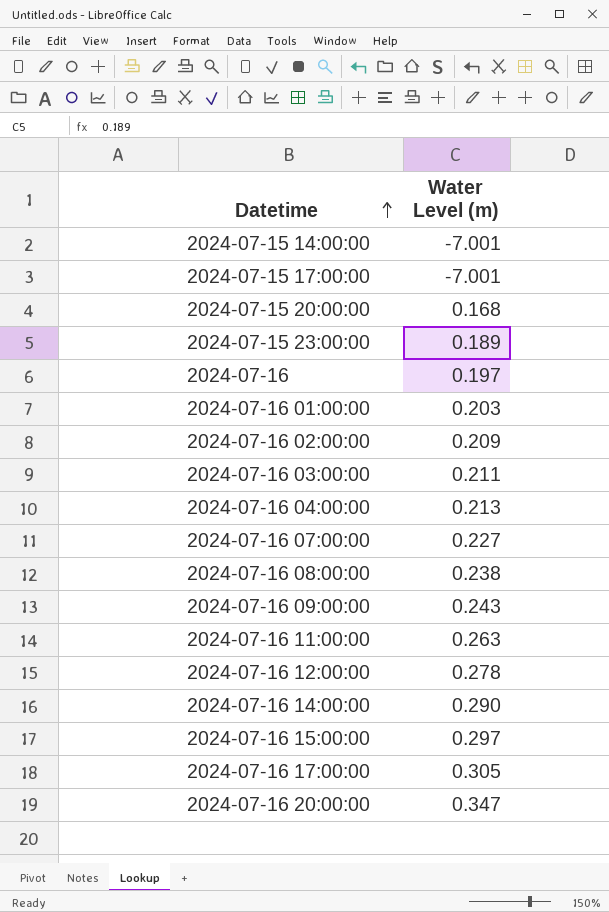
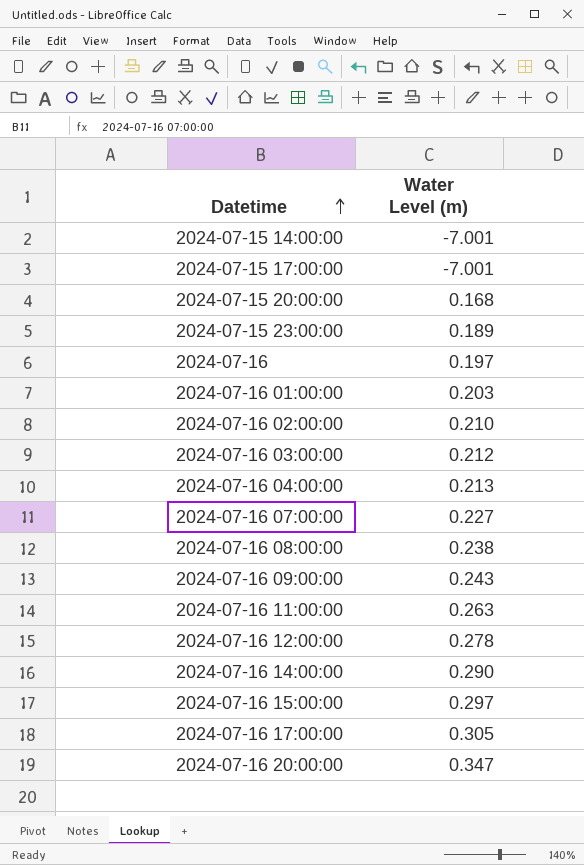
2024-07-16 02:00:00 | Water Level (m): 0.209 -> 0.210
2024-07-16 03:00:00 | Water Level (m): 0.211 -> 0.212

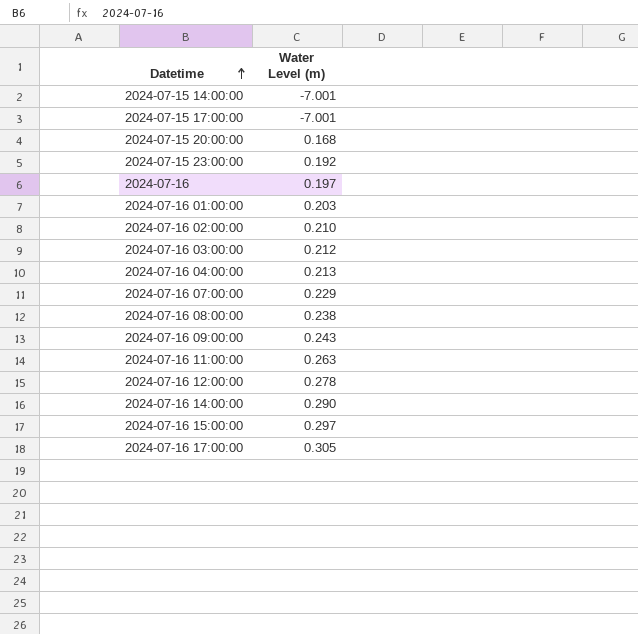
row 2024-07-16 20:00:00: 0.347 -> none
2024-07-15 23:00:00 | Water Level (m): 0.189 -> 0.192
2024-07-16 07:00:00 | Water Level (m): 0.227 -> 0.229

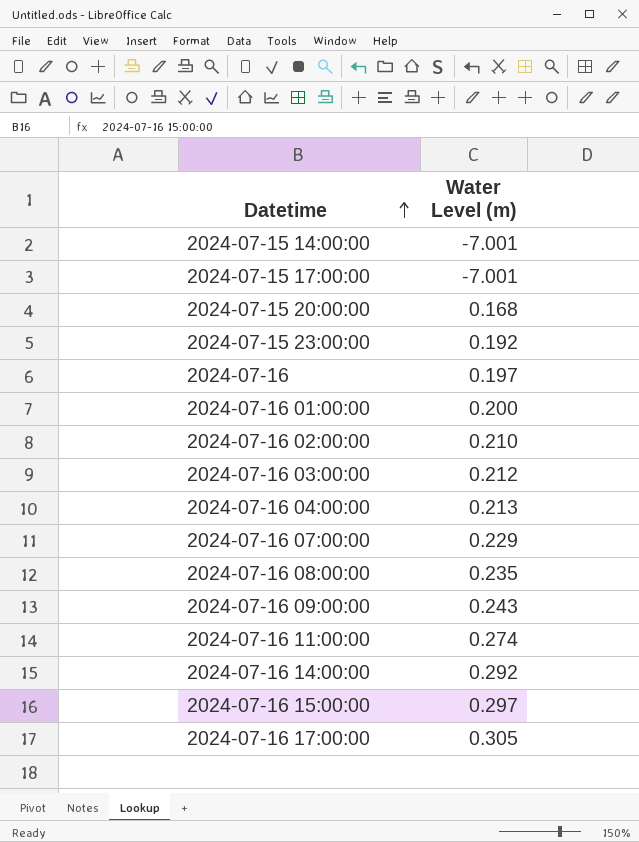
row 2024-07-16 12:00:00: 0.278 -> none
2024-07-16 01:00:00 | Water Level (m): 0.203 -> 0.200
2024-07-16 08:00:00 | Water Level (m): 0.238 -> 0.235
2024-07-16 11:00:00 | Water Level (m): 0.263 -> 0.274
2024-07-16 14:00:00 | Water Level (m): 0.290 -> 0.292

